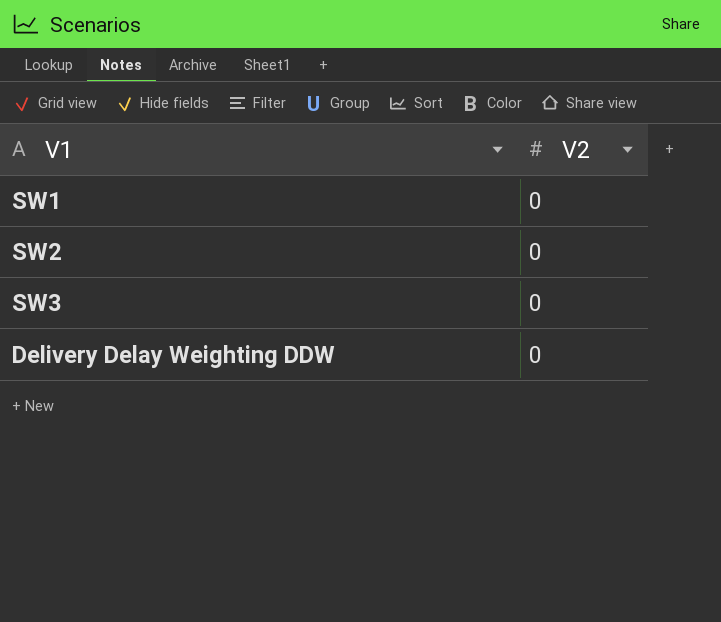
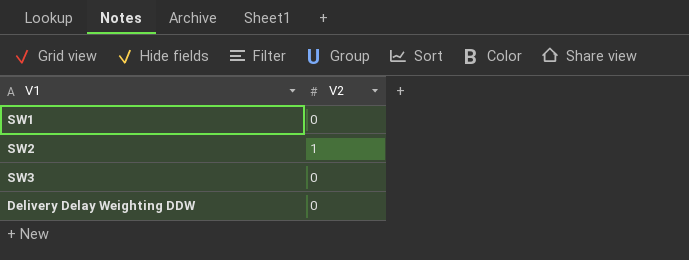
SW2 | V2: 0 -> 1

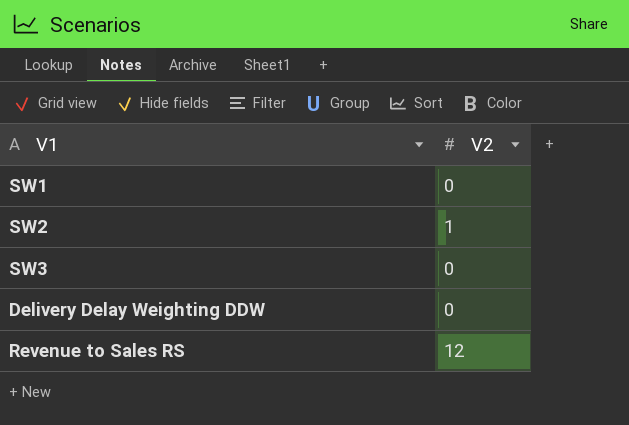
row Revenue to Sales RS: none -> 12

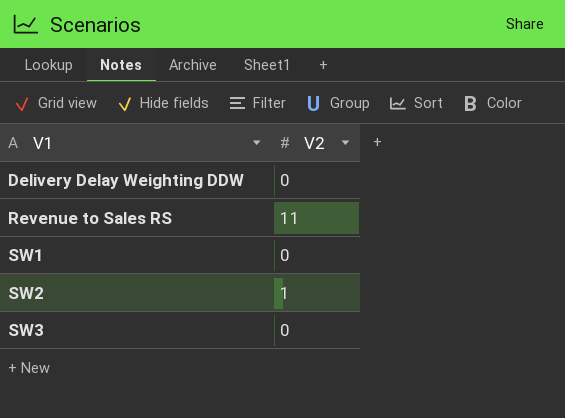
row order: none -> V1 ascending
Revenue to Sales RS | V2: 12 -> 11

